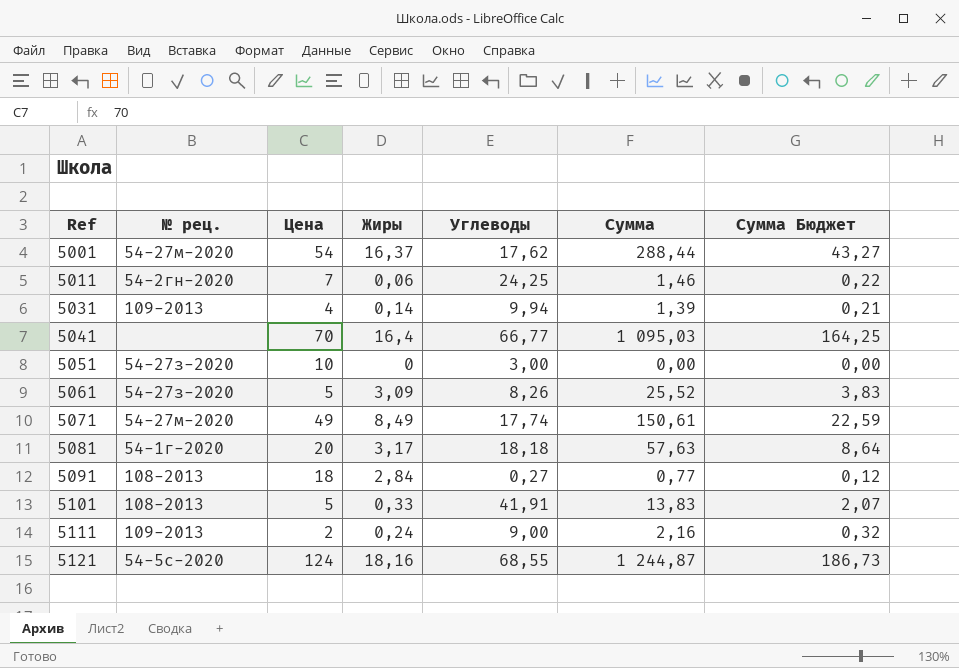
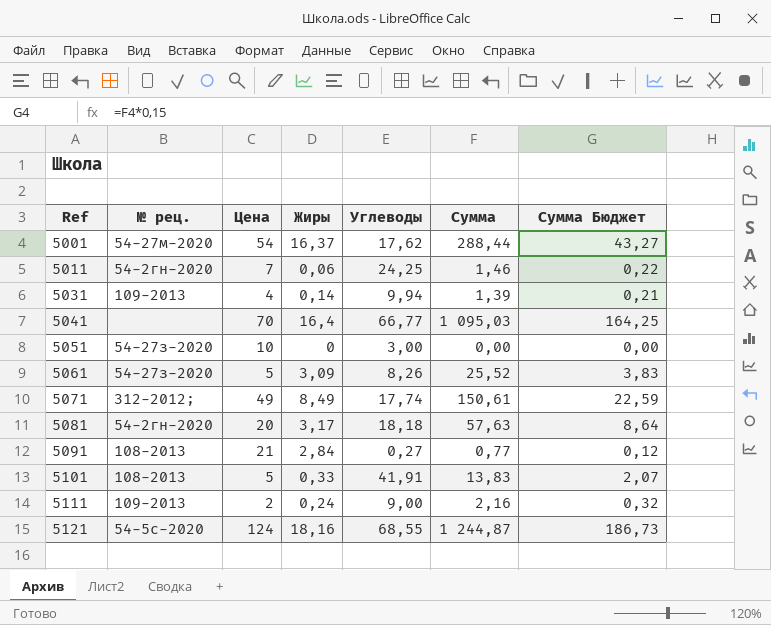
5071 | № рец.: 54-27м-2020 -> 312-2012;
5081 | № рец.: 54-1г-2020 -> 54-2гн-2020
5091 | Цена: 18 -> 21

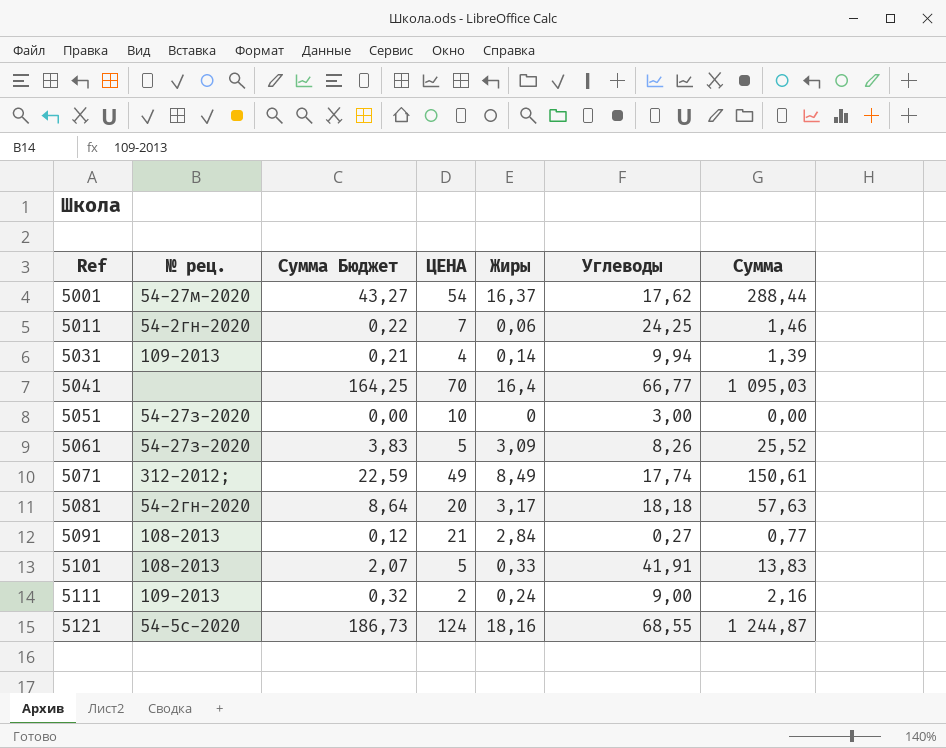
column Сумма Бюджет | position: 7 -> 3
column name: Цена -> ЦЕНА

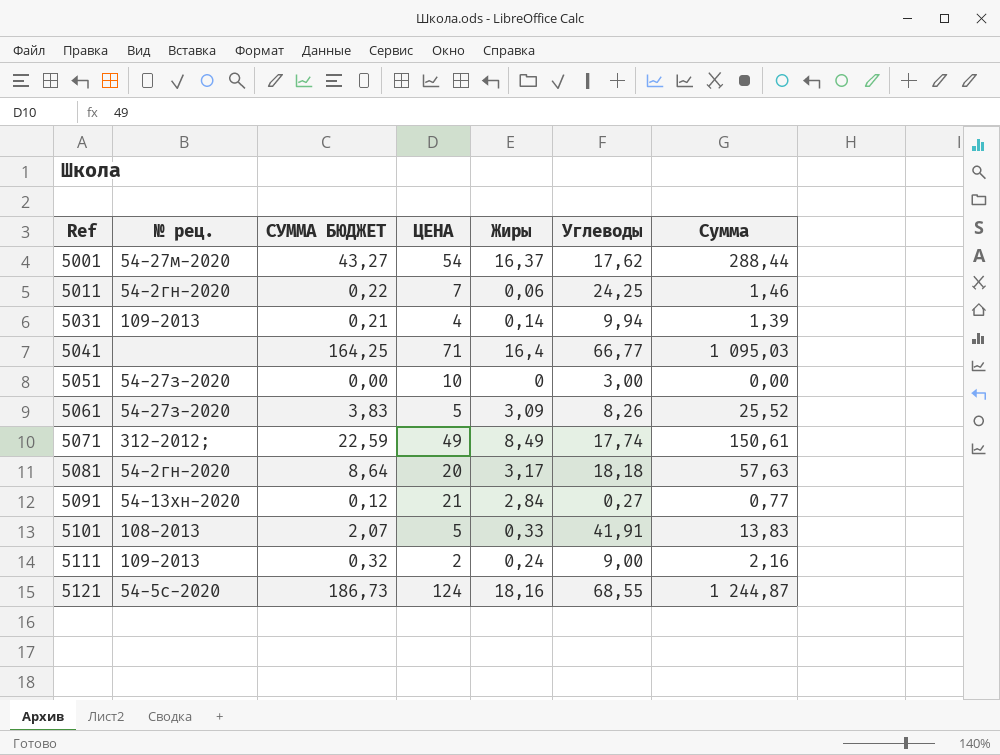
column name: Сумма Бюджет -> СУММА БЮДЖЕТ
5041 | ЦЕНА: 70 -> 71
5091 | № рец.: 108-2013 -> 54-13хн-2020

